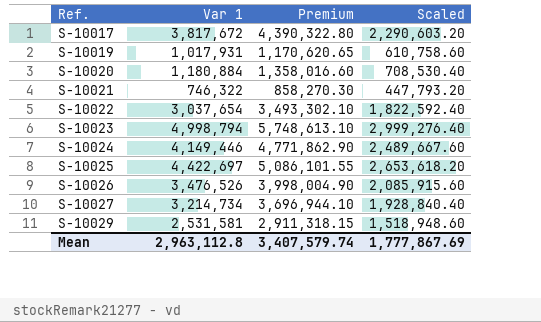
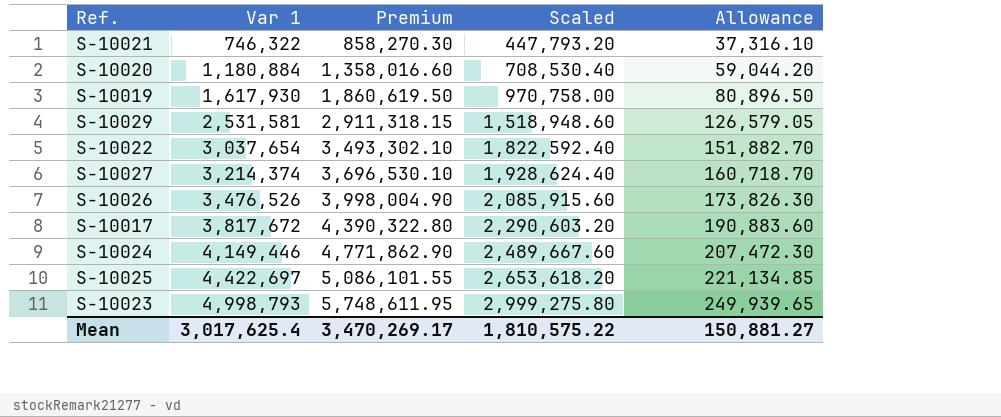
row order: Ref. ascending -> Var 1 ascending
column Allowance | formula: none -> [Var 1] * 0.05
S-10019 | Var 1: 1,017,931 -> 1,617,930
S-10019 | Premium: 1,170,620.65 -> 1,860,619.50
S-10019 | Scaled: 610,758.60 -> 970,758.00
S-10027 | Var 1: 3,214,734 -> 3,214,374
S-10027 | Premium: 3,696,944.10 -> 3,696,530.10
S-10027 | Scaled: 1,928,840.40 -> 1,928,624.40
S-10023 | Var 1: 4,998,794 -> 4,998,793
S-10023 | Premium: 5,748,613.10 -> 5,748,611.95
S-10023 | Scaled: 2,999,276.40 -> 2,999,275.80
Mean | Var 1: 2,963,112.8 -> 3,017,625.4
Mean | Premium: 3,407,579.74 -> 3,470,269.17
Mean | Scaled: 1,777,867.69 -> 1,810,575.22

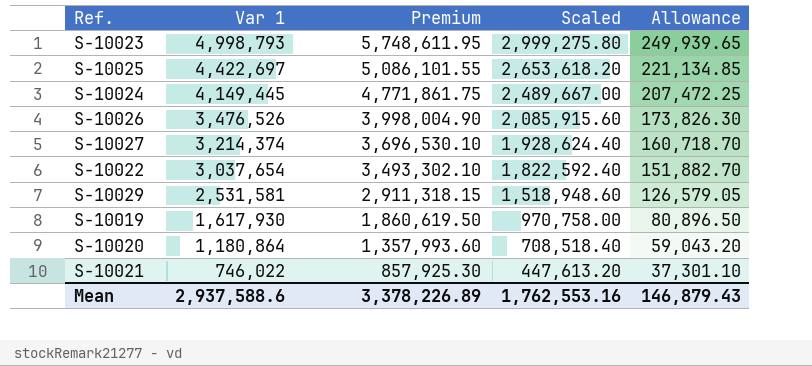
row order: Var 1 ascending -> Var 1 descending
row S-10017: 3,817,672 | 4,390,322.80 | 2,290,603.20 | 190,883.60 -> none
S-10024 | Var 1: 4,149,446 -> 4,149,445
S-10024 | Premium: 4,771,862.90 -> 4,771,861.75
S-10024 | Scaled: 2,489,667.60 -> 2,489,667.00
S-10024 | Allowance: 207,472.30 -> 207,472.25
S-10020 | Var 1: 1,180,884 -> 1,180,864
S-10020 | Premium: 1,358,016.60 -> 1,357,993.60
S-10020 | Scaled: 708,530.40 -> 708,518.40
S-10020 | Allowance: 59,044.20 -> 59,043.20
S-10021 | Var 1: 746,322 -> 746,022
S-10021 | Premium: 858,270.30 -> 857,925.30
S-10021 | Scaled: 447,793.20 -> 447,613.20
S-10021 | Allowance: 37,316.10 -> 37,301.10
Mean | Var 1: 3,017,625.4 -> 2,937,588.6
Mean | Premium: 3,470,269.17 -> 3,378,226.89
Mean | Scaled: 1,810,575.22 -> 1,762,553.16
Mean | Allowance: 150,881.27 -> 146,879.43

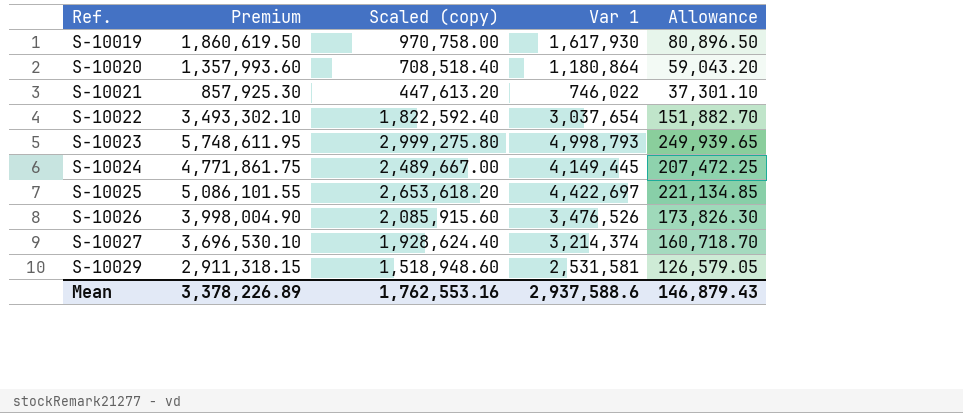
row order: Var 1 descending -> Ref. ascending
column name: Scaled -> Scaled (copy)
column Var 1 | position: 2 -> 4

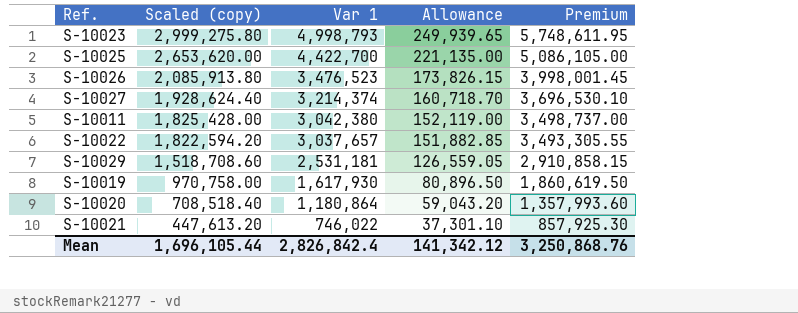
row order: Ref. ascending -> Scaled (copy) descending
column Premium | position: 2 -> 5
row S-10024: 4,771,861.75 | 2,489,667.00 | 4,149,445 | 207,472.25 -> none
S-10025 | Scaled (copy): 2,653,618.20 -> 2,653,620.00
S-10025 | Var 1: 4,422,697 -> 4,422,700
S-10025 | Allowance: 221,134.85 -> 221,135.00
S-10025 | Premium: 5,086,101.55 -> 5,086,105.00
S-10026 | Scaled (copy): 2,085,915.60 -> 2,085,913.80
S-10026 | Var 1: 3,476,526 -> 3,476,523
S-10026 | Allowance: 173,826.30 -> 173,826.15
S-10026 | Premium: 3,998,004.90 -> 3,998,001.45
row S-10011: none -> 1,825,428.00 | 3,042,380 | 152,119.00 | 3,498,737.00
S-10022 | Scaled (copy): 1,822,592.40 -> 1,822,594.20
S-10022 | Var 1: 3,037,654 -> 3,037,657
S-10022 | Allowance: 151,882.70 -> 151,882.85
S-10022 | Premium: 3,493,302.10 -> 3,493,305.55
S-10029 | Scaled (copy): 1,518,948.60 -> 1,518,708.60
S-10029 | Var 1: 2,531,581 -> 2,531,181
S-10029 | Allowance: 126,579.05 -> 126,559.05
S-10029 | Premium: 2,911,318.15 -> 2,910,858.15
Mean | Scaled (copy): 1,762,553.16 -> 1,696,105.44
Mean | Var 1: 2,937,588.6 -> 2,826,842.4
Mean | Allowance: 146,879.43 -> 141,342.12
Mean | Premium: 3,378,226.89 -> 3,250,868.76

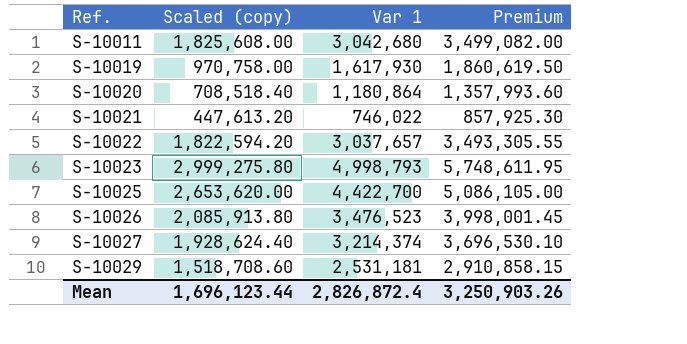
row order: Scaled (copy) descending -> Ref. ascending
column Allowance | formula: [Var 1] * 0.05 -> none
S-10011 | Scaled (copy): 1,825,428.00 -> 1,825,608.00
S-10011 | Var 1: 3,042,380 -> 3,042,680
S-10011 | Premium: 3,498,737.00 -> 3,499,082.00
Mean | Scaled (copy): 1,696,105.44 -> 1,696,123.44
Mean | Var 1: 2,826,842.4 -> 2,826,872.4
Mean | Premium: 3,250,868.76 -> 3,250,903.26

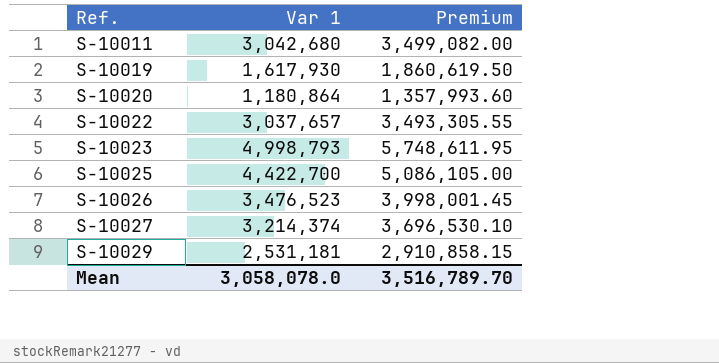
column Scaled (copy) | formula: [Var 1] * 0.6 -> none
row S-10021: 447,613.20 | 746,022 | 857,925.30 -> none
Mean | Var 1: 2,826,872.4 -> 3,058,078.0
Mean | Premium: 3,250,903.26 -> 3,516,789.70

